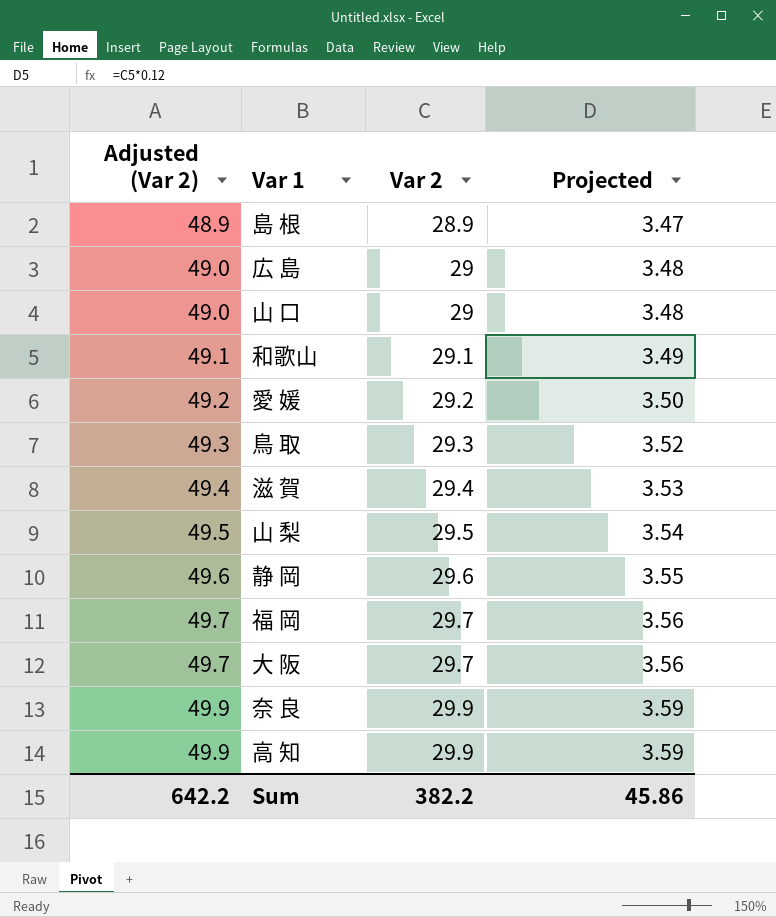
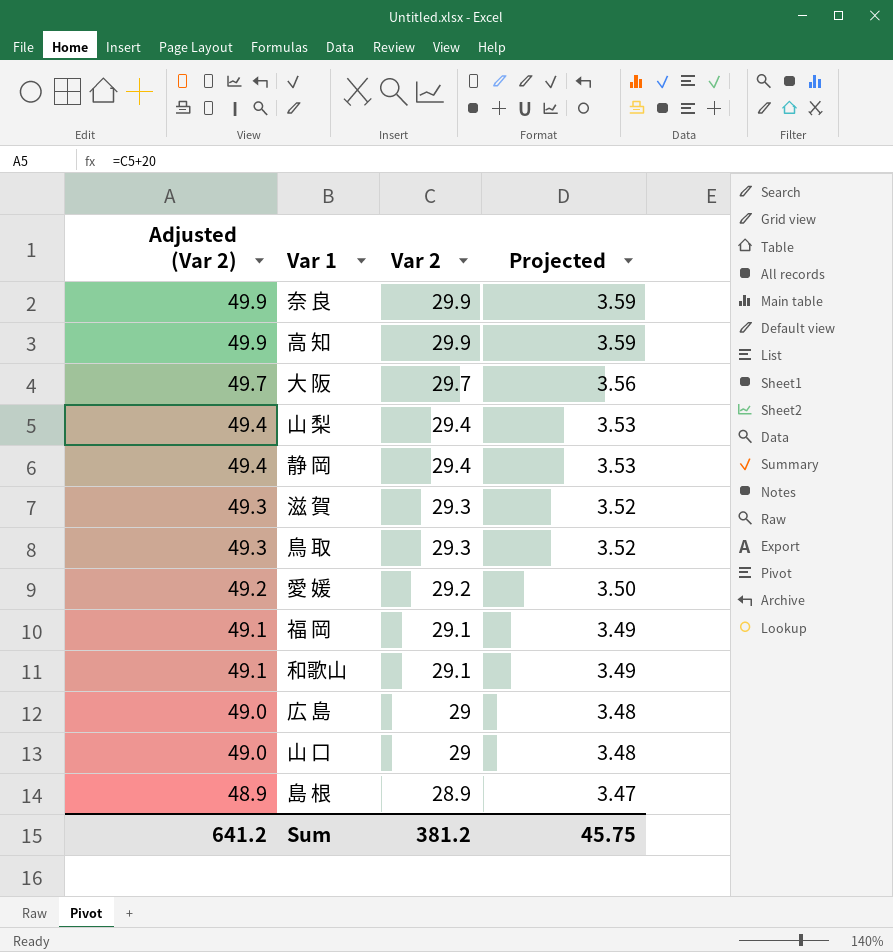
row order: Adjusted (Var 2) ascending -> Adjusted (Var 2) descending
山 梨 | Adjusted (Var 2): 49.5 -> 49.4
山 梨 | Var 2: 29.5 -> 29.4
山 梨 | Projected: 3.54 -> 3.53
静 岡 | Adjusted (Var 2): 49.6 -> 49.4
静 岡 | Var 2: 29.6 -> 29.4
静 岡 | Projected: 3.55 -> 3.53
滋 賀 | Adjusted (Var 2): 49.4 -> 49.3
滋 賀 | Var 2: 29.4 -> 29.3
滋 賀 | Projected: 3.53 -> 3.52
福 岡 | Adjusted (Var 2): 49.7 -> 49.1
福 岡 | Var 2: 29.7 -> 29.1
福 岡 | Projected: 3.56 -> 3.49
Sum | Adjusted (Var 2): 642.2 -> 641.2
Sum | Var 2: 382.2 -> 381.2
Sum | Projected: 45.86 -> 45.75

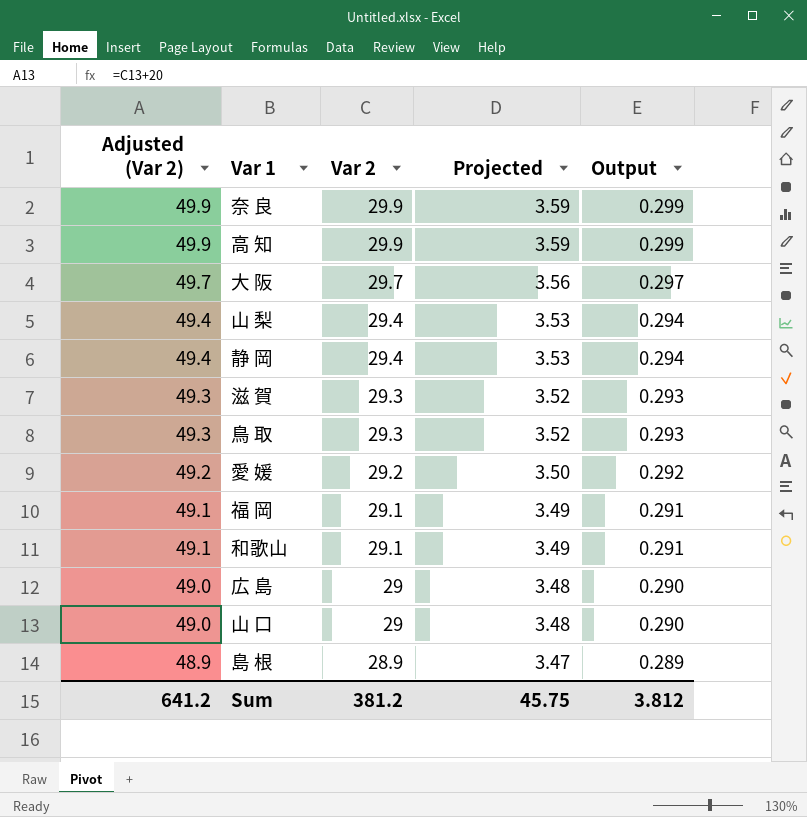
column Output | formula: none -> [Var 2] * 0.01

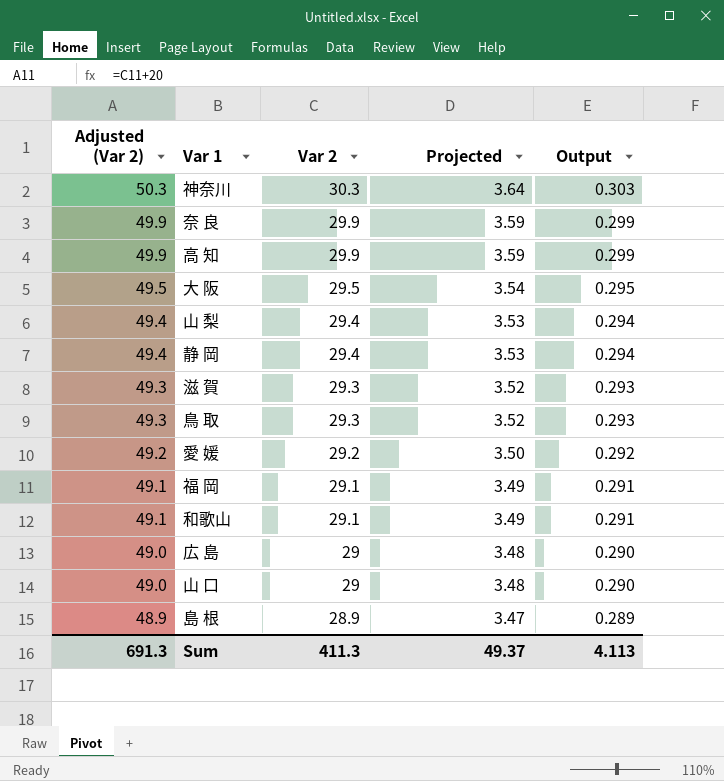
row 神奈川: none -> 50.3 | 30.3 | 3.64 | 0.303
大 阪 | Adjusted (Var 2): 49.7 -> 49.5
大 阪 | Var 2: 29.7 -> 29.5
大 阪 | Projected: 3.56 -> 3.54
大 阪 | Output: 0.297 -> 0.295
Sum | Adjusted (Var 2): 641.2 -> 691.3
Sum | Var 2: 381.2 -> 411.3
Sum | Projected: 45.75 -> 49.37
Sum | Output: 3.812 -> 4.113

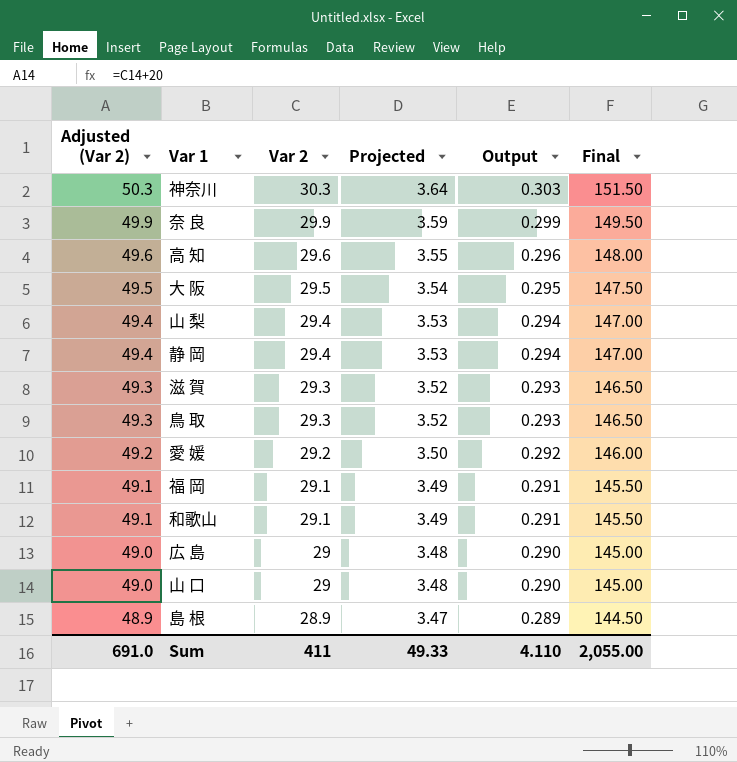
column Final | formula: none -> [Var 2] * 5
高 知 | Adjusted (Var 2): 49.9 -> 49.6
高 知 | Var 2: 29.9 -> 29.6
高 知 | Projected: 3.59 -> 3.55
高 知 | Output: 0.299 -> 0.296
Sum | Adjusted (Var 2): 691.3 -> 691.0
Sum | Var 2: 411.3 -> 411
Sum | Projected: 49.37 -> 49.33
Sum | Output: 4.113 -> 4.110

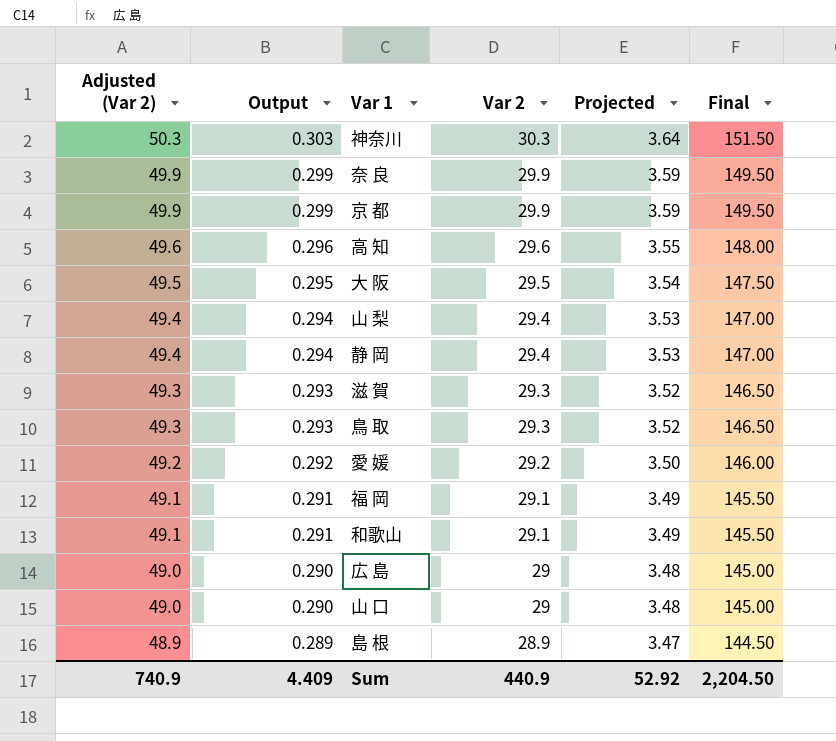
column Output | position: 5 -> 2
row 京 都: none -> 49.9 | 0.299 | 29.9 | 3.59 | 149.50
Sum | Adjusted (Var 2): 691.0 -> 740.9
Sum | Output: 4.110 -> 4.409
Sum | Var 2: 411 -> 440.9
Sum | Projected: 49.33 -> 52.92
Sum | Final: 2,055.00 -> 2,204.50

